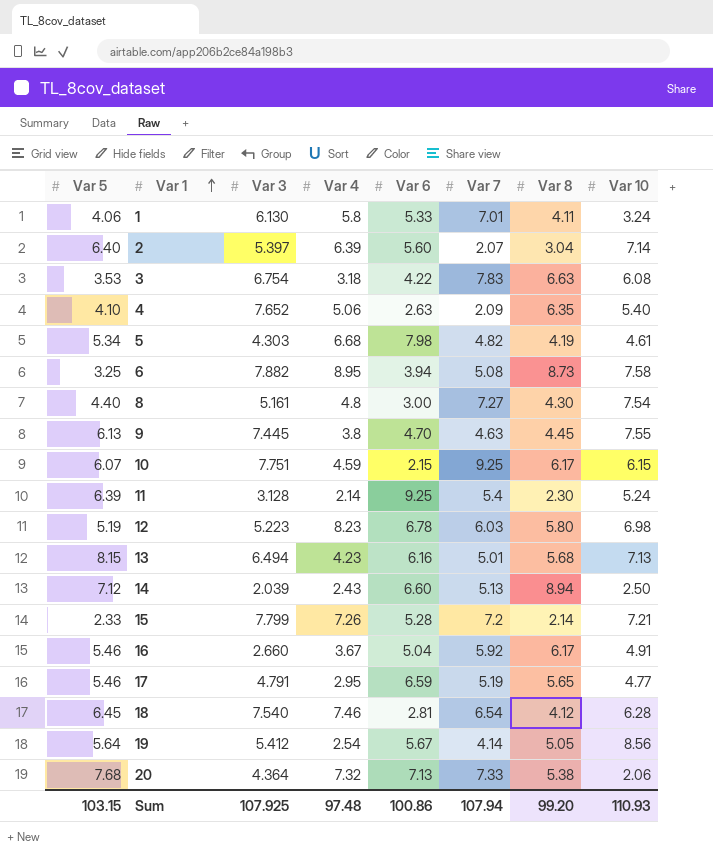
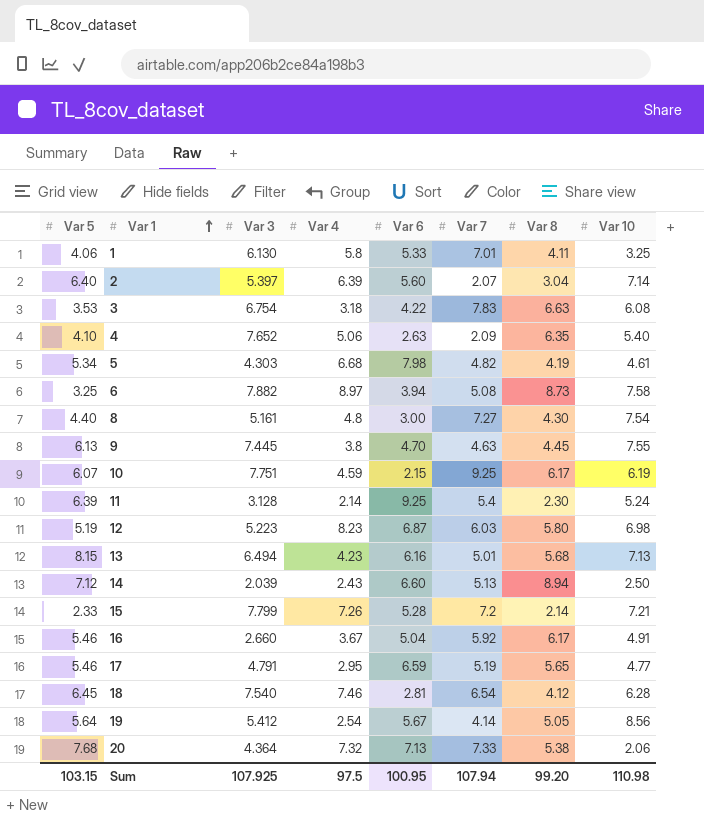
1 | Var 10: 3.24 -> 3.25
6 | Var 4: 8.95 -> 8.97
10 | Var 10: 6.15 -> 6.19
12 | Var 6: 6.78 -> 6.87
Sum | Var 4: 97.48 -> 97.5
Sum | Var 6: 100.86 -> 100.95
Sum | Var 10: 110.93 -> 110.98

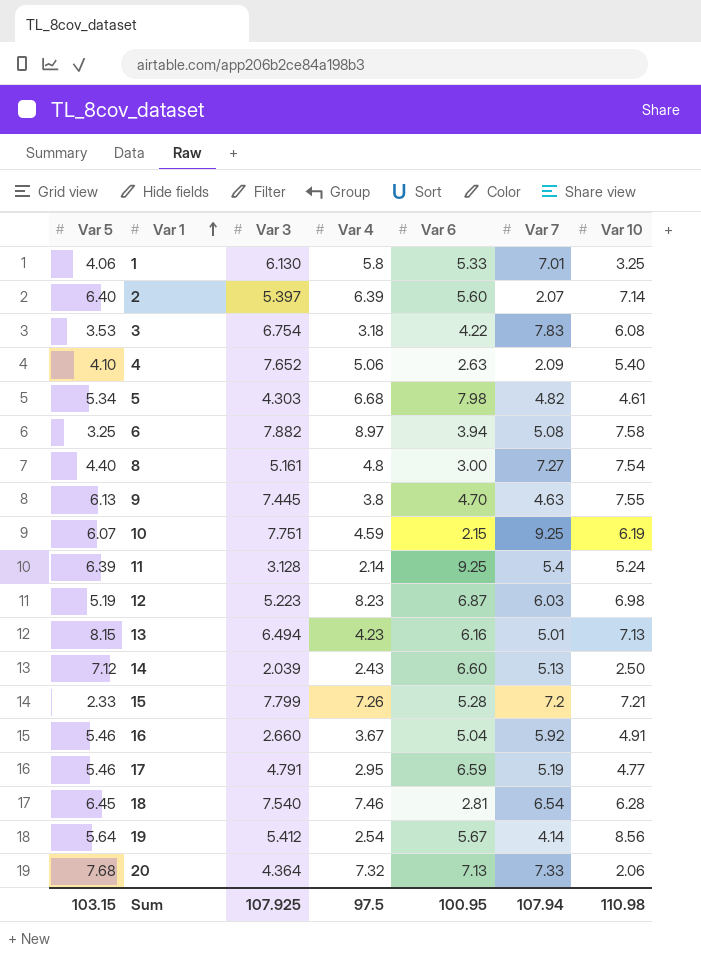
column Var 8 | position: 7 -> none

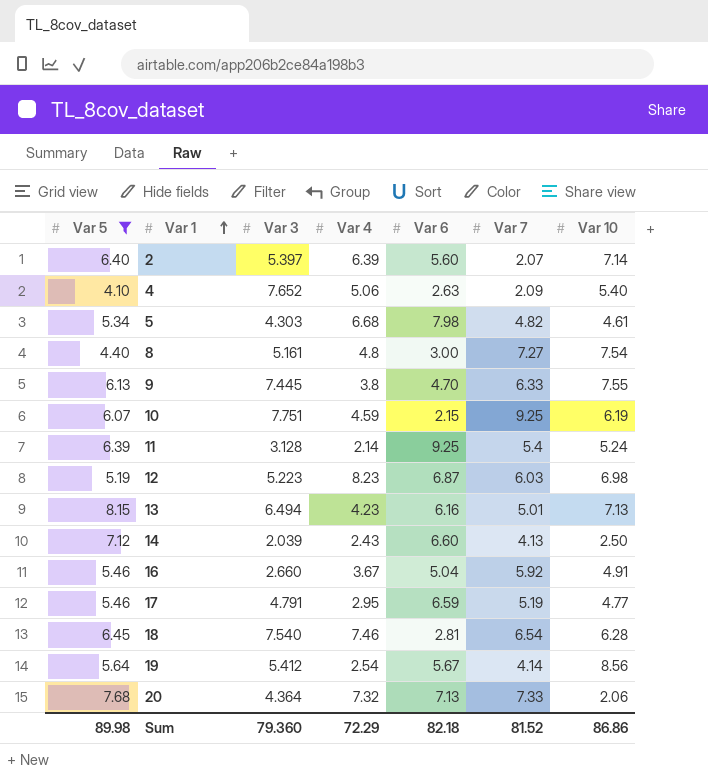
filter: none -> Var 5 >= 4.10
9 | Var 7: 4.63 -> 6.33
14 | Var 7: 5.13 -> 4.13
Sum | Var 5: 103.15 -> 89.98
Sum | Var 3: 107.925 -> 79.360
Sum | Var 4: 97.5 -> 72.29
Sum | Var 6: 100.95 -> 82.18
Sum | Var 7: 107.94 -> 81.52
Sum | Var 10: 110.98 -> 86.86

